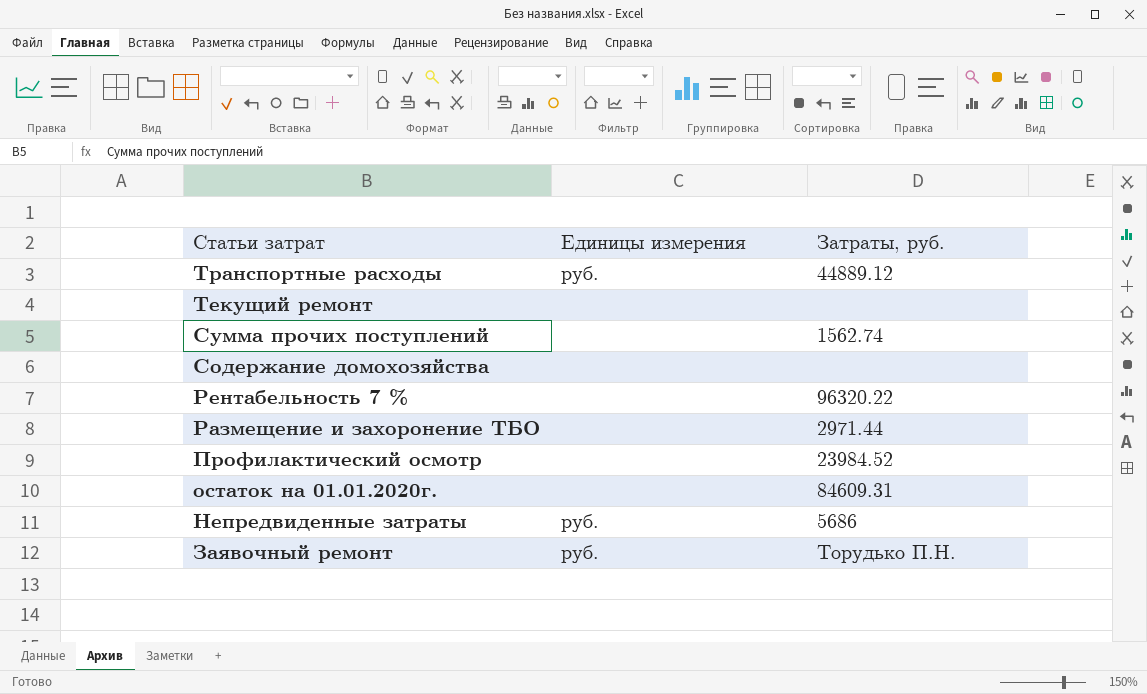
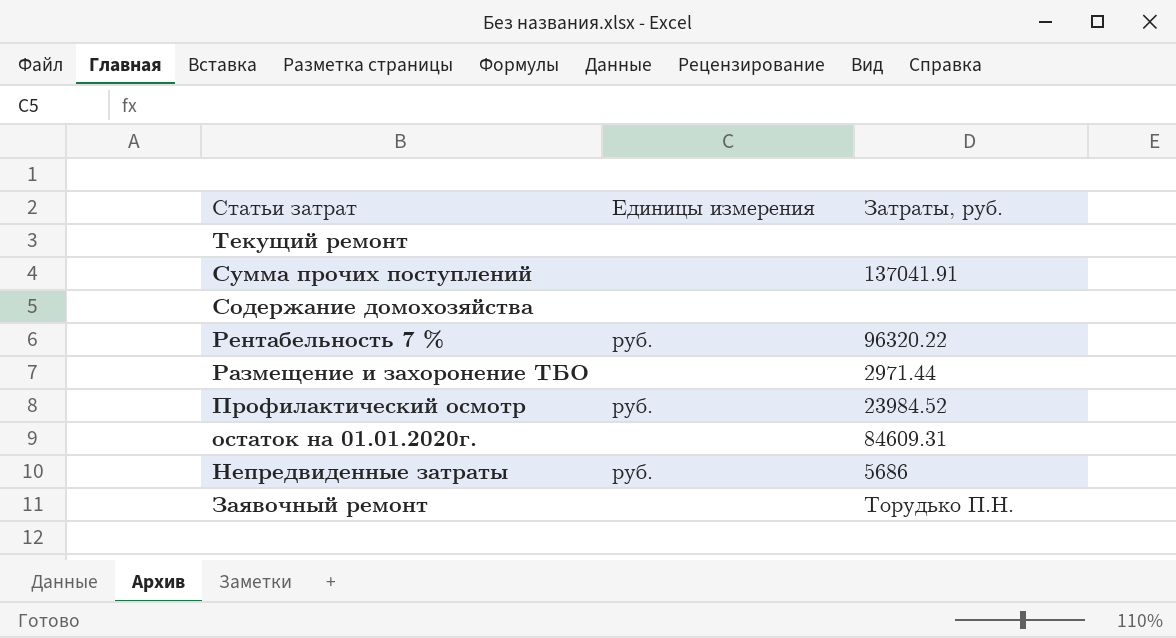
row Транспортные расходы: руб. | 44889.12 -> none
Сумма прочих поступлений | Затраты, руб.: 1562.74 -> 137041.91
Рентабельность 7 % | Единицы измерения: none -> руб.
Профилактический осмотр | Единицы измерения: none -> руб.
Заявочный ремонт | Единицы измерения: руб. -> none

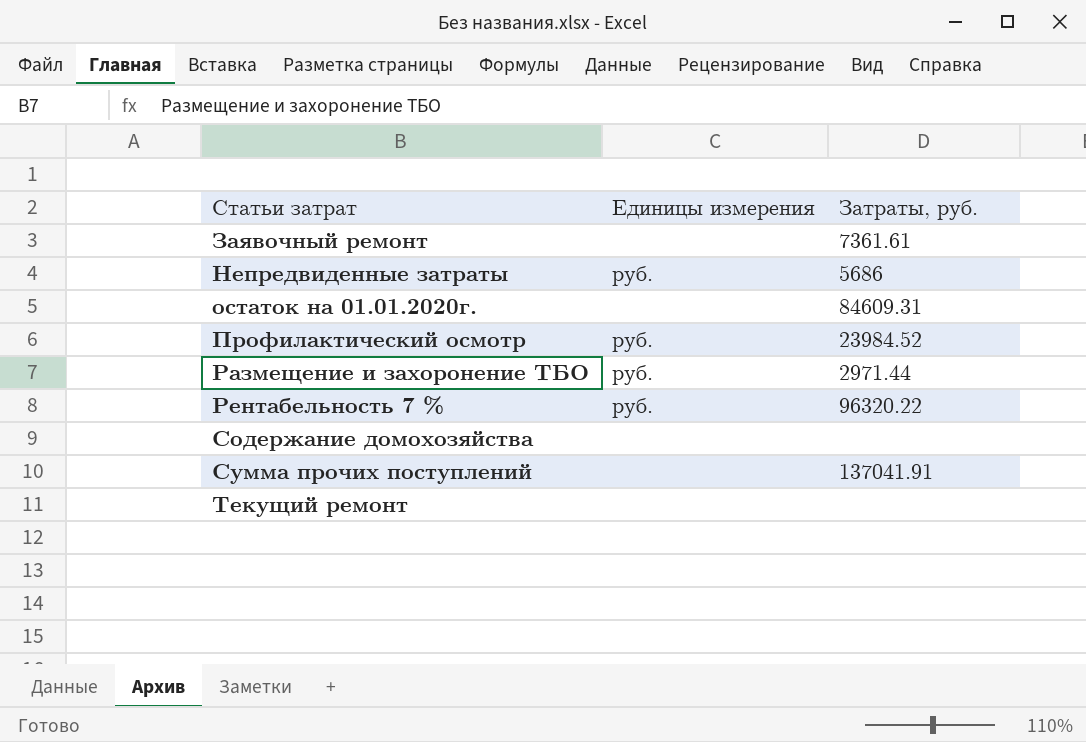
row order: Статьи затрат descending -> Статьи затрат ascending
Заявочный ремонт | Затраты, руб.: Торудько П.Н. -> 7361.61
Размещение и захоронение ТБО | Единицы измерения: none -> руб.

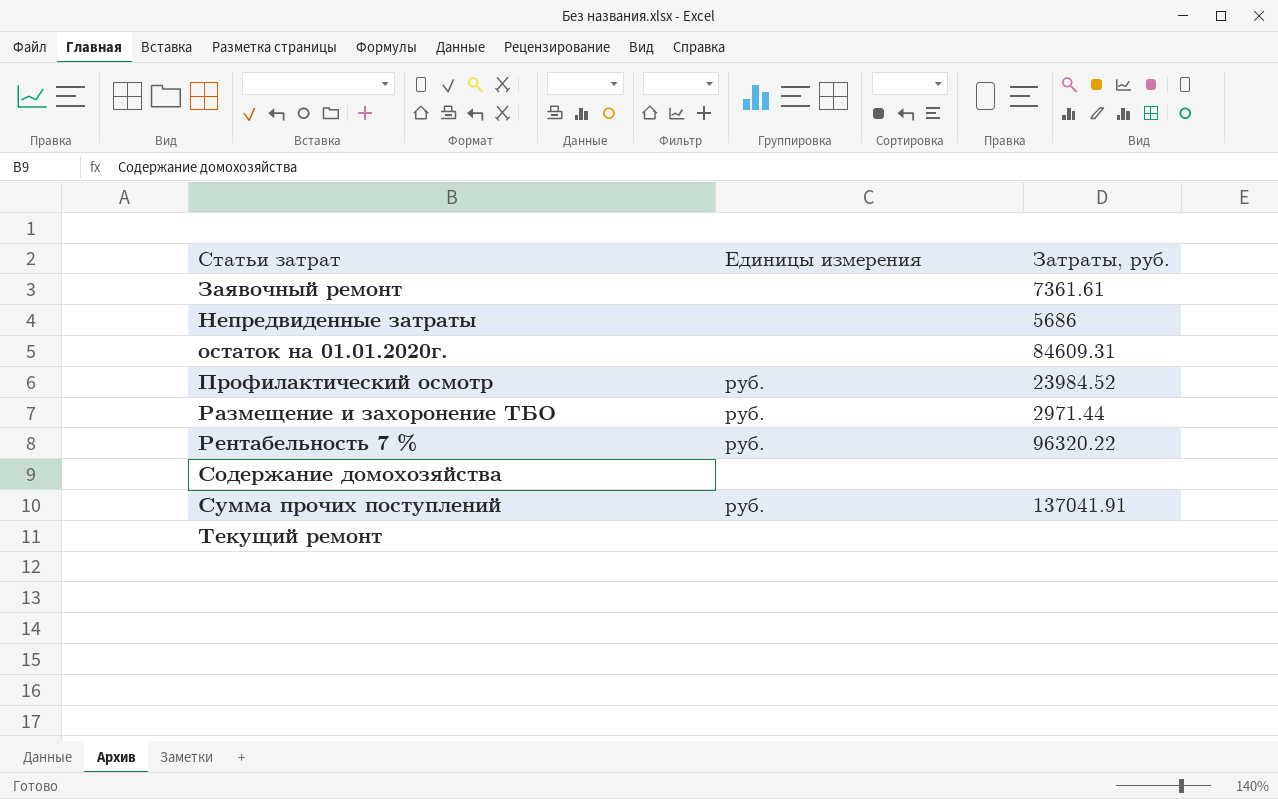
Непредвиденные затраты | Единицы измерения: руб. -> none
Сумма прочих поступлений | Единицы измерения: none -> руб.

